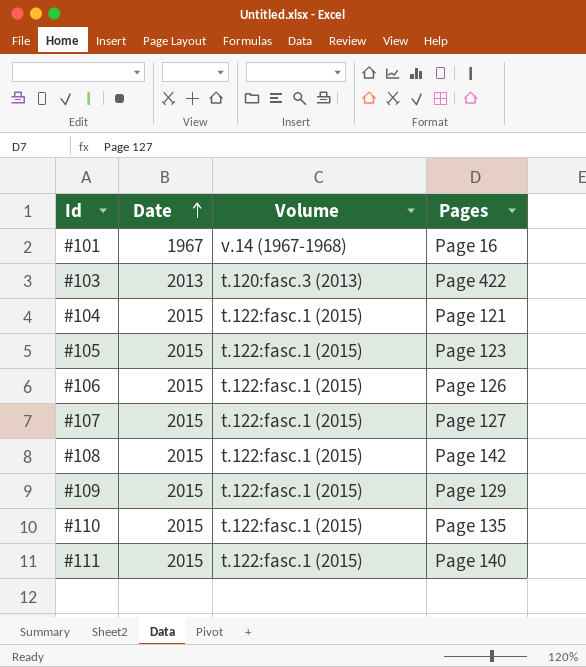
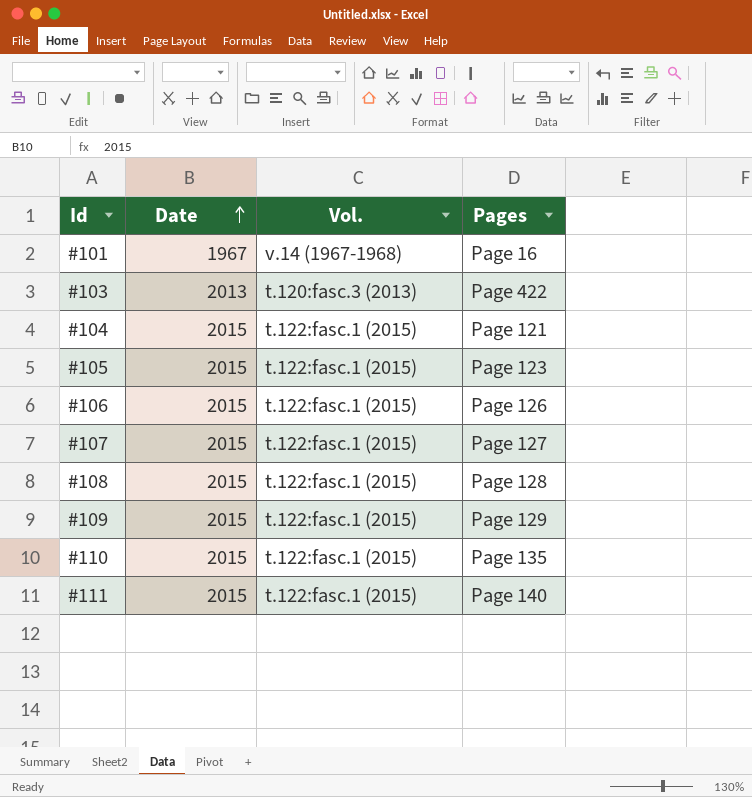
column name: Volume -> Vol.
#108 | Pages: Page 142 -> Page 128

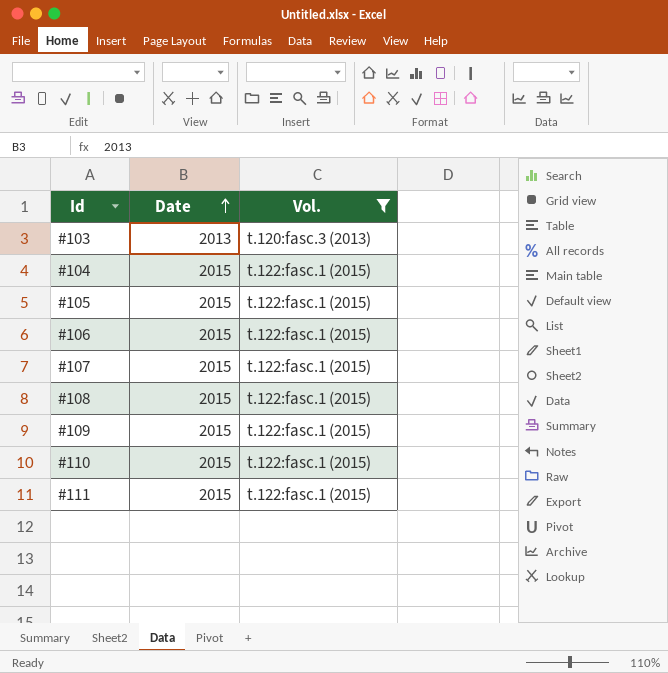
filter: none -> Vol. != v.14 (1967-1968)
column Pages | position: 4 -> none

